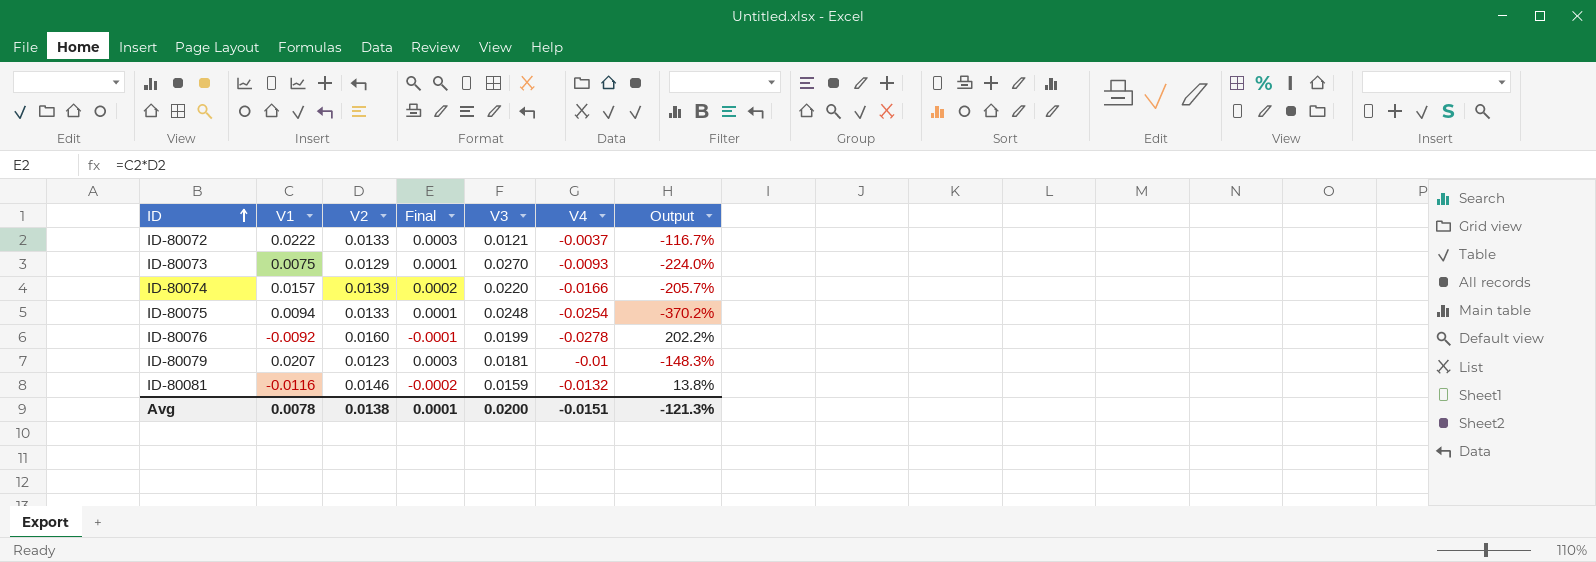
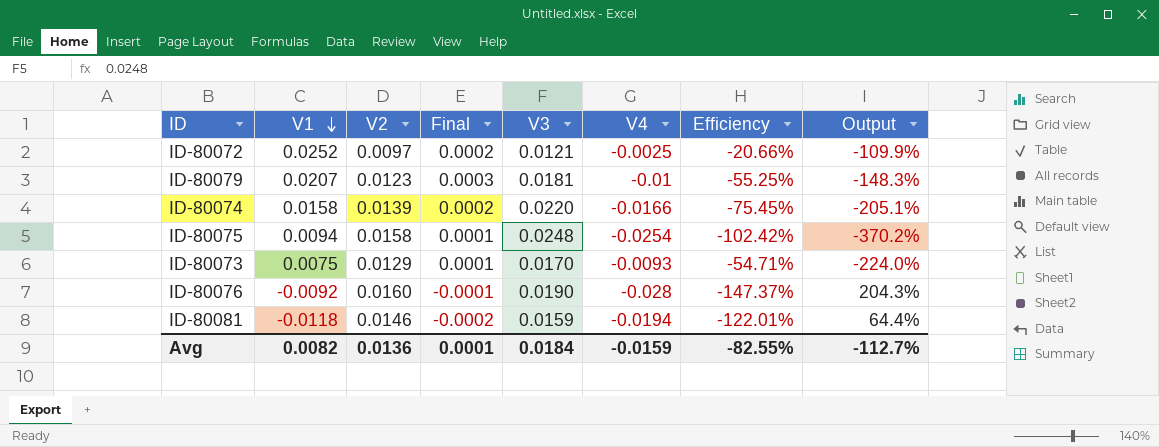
row order: ID ascending -> V1 descending
column Efficiency | formula: none -> [V4] / [V3]
ID-80072 | V1: 0.0222 -> 0.0252
ID-80072 | V2: 0.0133 -> 0.0097
ID-80072 | Final: 0.0003 -> 0.0002
ID-80072 | V4: -0.0037 -> -0.0025
ID-80072 | Output: -116.7% -> -109.9%
ID-80074 | V1: 0.0157 -> 0.0158
ID-80074 | Output: -205.7% -> -205.1%
ID-80075 | V2: 0.0133 -> 0.0158
ID-80073 | V3: 0.0270 -> 0.0170
ID-80076 | V3: 0.0199 -> 0.0190
ID-80076 | V4: -0.0278 -> -0.028
ID-80076 | Output: 202.2% -> 204.3%
ID-80081 | V1: -0.0116 -> -0.0118
ID-80081 | V4: -0.0132 -> -0.0194
ID-80081 | Output: 13.8% -> 64.4%
Avg | V1: 0.0078 -> 0.0082
Avg | V2: 0.0138 -> 0.0136
Avg | V3: 0.0200 -> 0.0184
Avg | V4: -0.0151 -> -0.0159
Avg | Output: -121.3% -> -112.7%

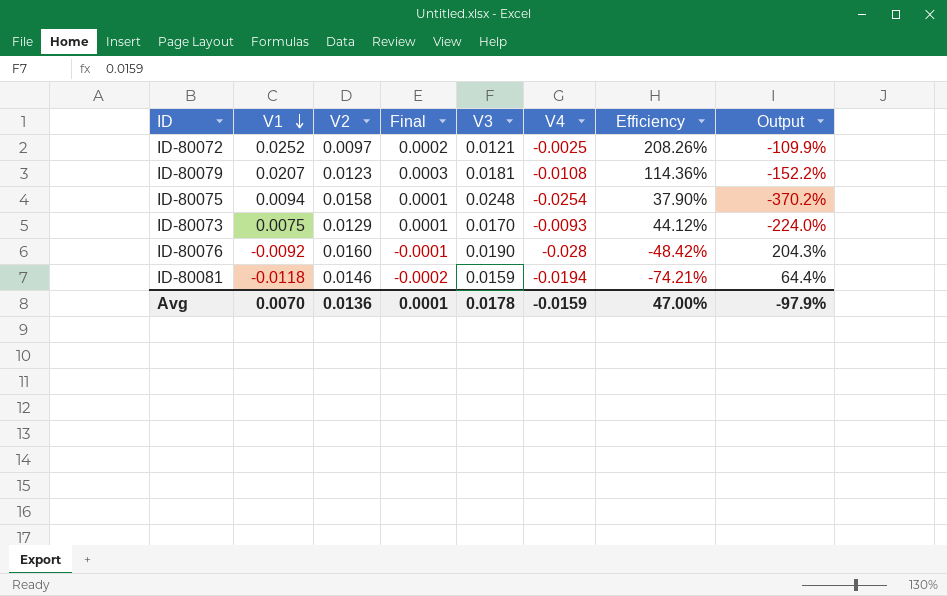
column Efficiency | formula: [V4] / [V3] -> [V1] / [V3]
row ID-80074: 0.0158 | 0.0139 | 0.0002 | 0.0220 | -0.0166 | -75.45% | -205.1% -> none
ID-80079 | V4: -0.01 -> -0.0108
ID-80079 | Output: -148.3% -> -152.2%
Avg | V1: 0.0082 -> 0.0070
Avg | V3: 0.0184 -> 0.0178
Avg | Efficiency: -82.55% -> 47.00%
Avg | Output: -112.7% -> -97.9%

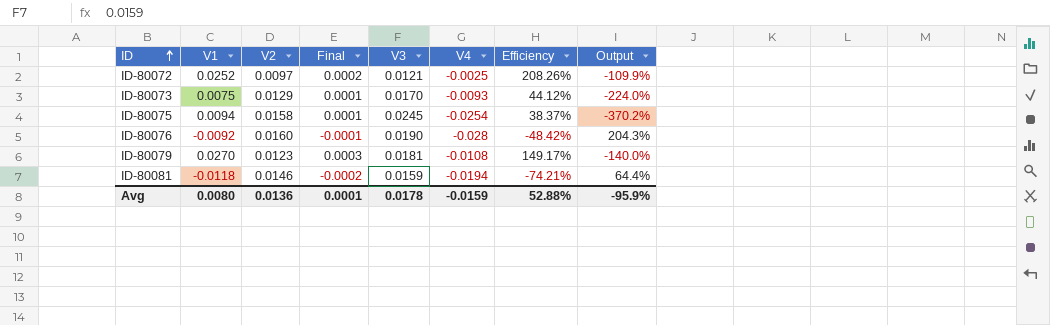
row order: V1 descending -> ID ascending
ID-80075 | V3: 0.0248 -> 0.0245
ID-80075 | Efficiency: 37.90% -> 38.37%
ID-80079 | V1: 0.0207 -> 0.0270
ID-80079 | Efficiency: 114.36% -> 149.17%
ID-80079 | Output: -152.2% -> -140.0%
Avg | V1: 0.0070 -> 0.0080
Avg | Efficiency: 47.00% -> 52.88%
Avg | Output: -97.9% -> -95.9%

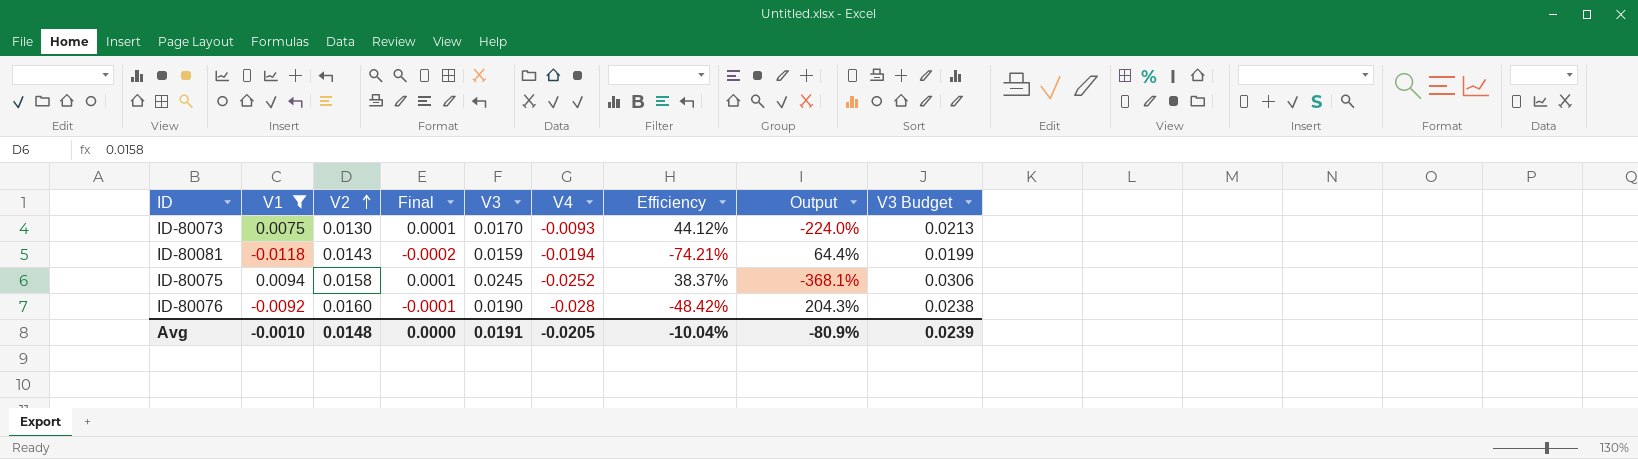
filter: none -> V1 <= 0.0094
row order: ID ascending -> V2 ascending
column V3 Budget | formula: none -> [V3] * 1.25
ID-80073 | V2: 0.0129 -> 0.0130
ID-80081 | V2: 0.0146 -> 0.0143
ID-80075 | V4: -0.0254 -> -0.0252
ID-80075 | Output: -370.2% -> -368.1%
Avg | V1: 0.0080 -> -0.0010
Avg | V2: 0.0136 -> 0.0148
Avg | Final: 0.0001 -> 0.0000
Avg | V3: 0.0178 -> 0.0191
Avg | V4: -0.0159 -> -0.0205
Avg | Efficiency: 52.88% -> -10.04%
Avg | Output: -95.9% -> -80.9%

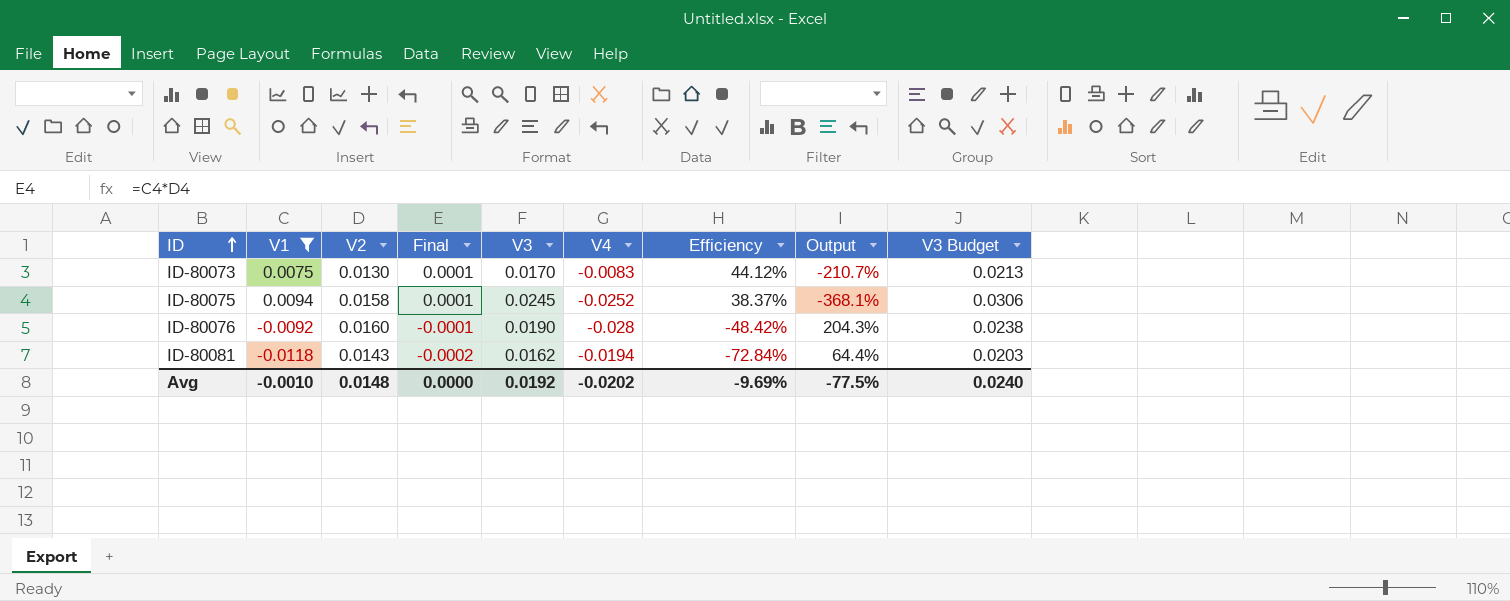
row order: V2 ascending -> ID ascending
ID-80073 | V4: -0.0093 -> -0.0083
ID-80073 | Output: -224.0% -> -210.7%
ID-80081 | V3: 0.0159 -> 0.0162
ID-80081 | Efficiency: -74.21% -> -72.84%
ID-80081 | V3 Budget: 0.0199 -> 0.0203
Avg | V3: 0.0191 -> 0.0192
Avg | V4: -0.0205 -> -0.0202
Avg | Efficiency: -10.04% -> -9.69%
Avg | Output: -80.9% -> -77.5%
Avg | V3 Budget: 0.0239 -> 0.0240

